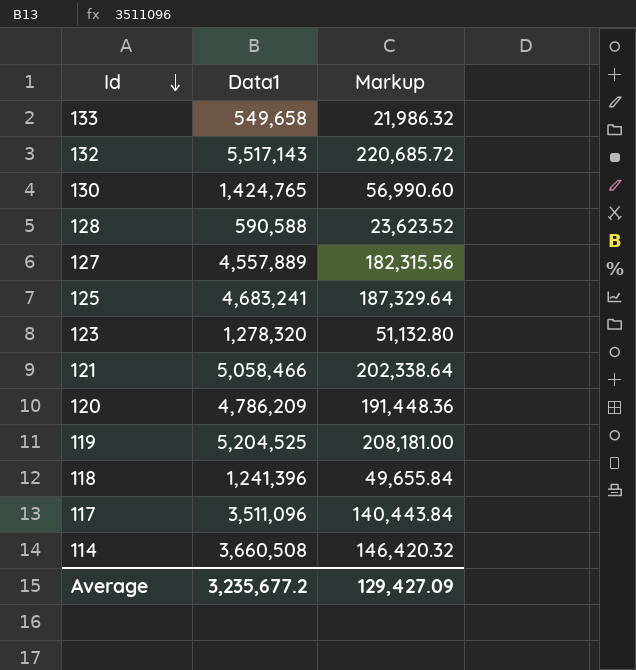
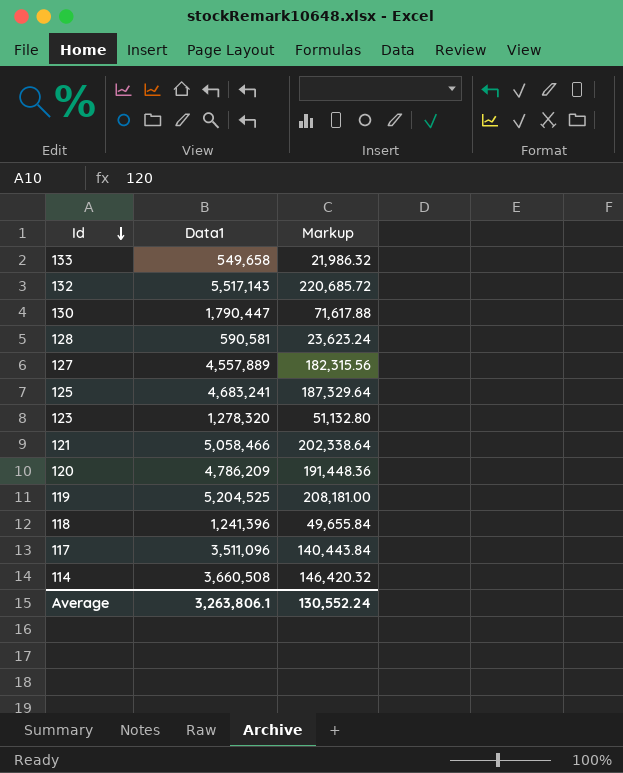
130 | Data1: 1,424,765 -> 1,790,447
130 | Markup: 56,990.60 -> 71,617.88
128 | Data1: 590,588 -> 590,581
128 | Markup: 23,623.52 -> 23,623.24
Average | Data1: 3,235,677.2 -> 3,263,806.1
Average | Markup: 129,427.09 -> 130,552.24

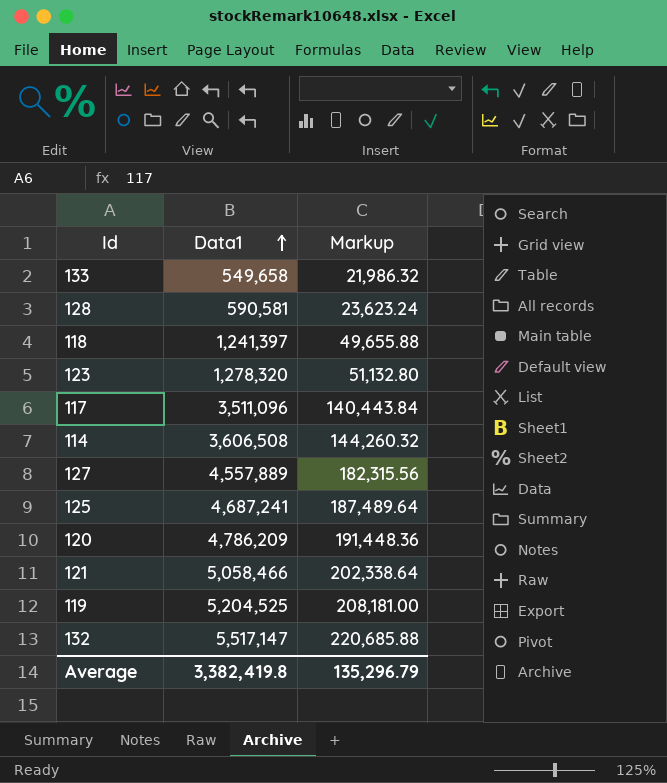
row order: Id descending -> Data1 ascending
row 130: 1,790,447 | 71,617.88 -> none
118 | Data1: 1,241,396 -> 1,241,397
118 | Markup: 49,655.84 -> 49,655.88
114 | Data1: 3,660,508 -> 3,606,508
114 | Markup: 146,420.32 -> 144,260.32
125 | Data1: 4,683,241 -> 4,687,241
125 | Markup: 187,329.64 -> 187,489.64
132 | Data1: 5,517,143 -> 5,517,147
132 | Markup: 220,685.72 -> 220,685.88
Average | Data1: 3,263,806.1 -> 3,382,419.8
Average | Markup: 130,552.24 -> 135,296.79

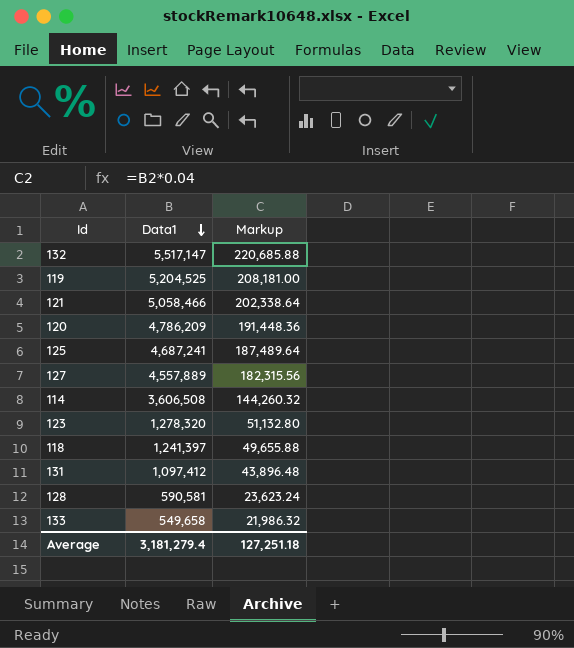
row order: Data1 ascending -> Data1 descending
row 117: 3,511,096 | 140,443.84 -> none
row 131: none -> 1,097,412 | 43,896.48
Average | Data1: 3,382,419.8 -> 3,181,279.4
Average | Markup: 135,296.79 -> 127,251.18

